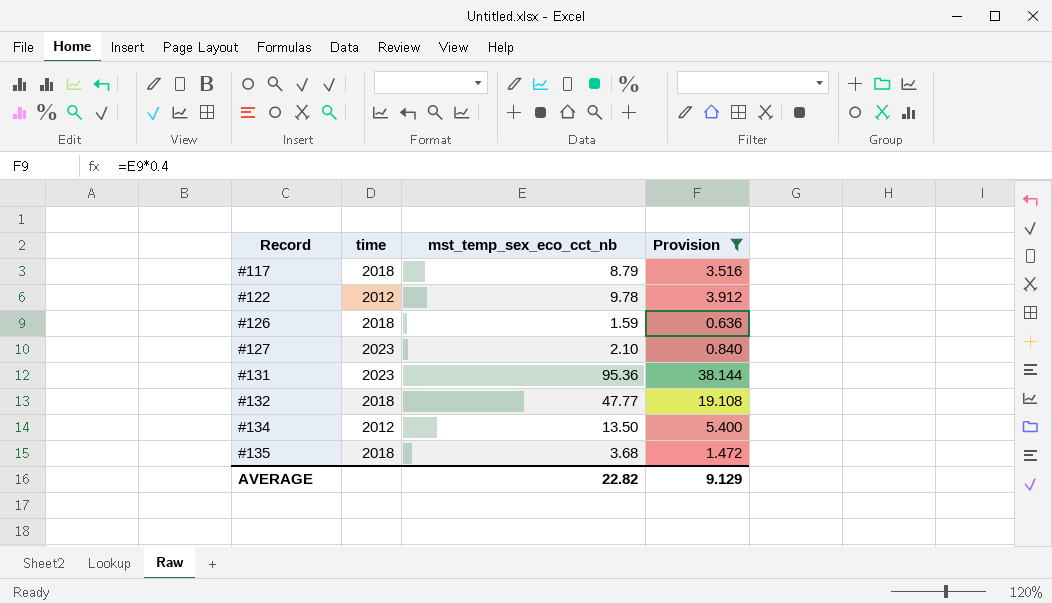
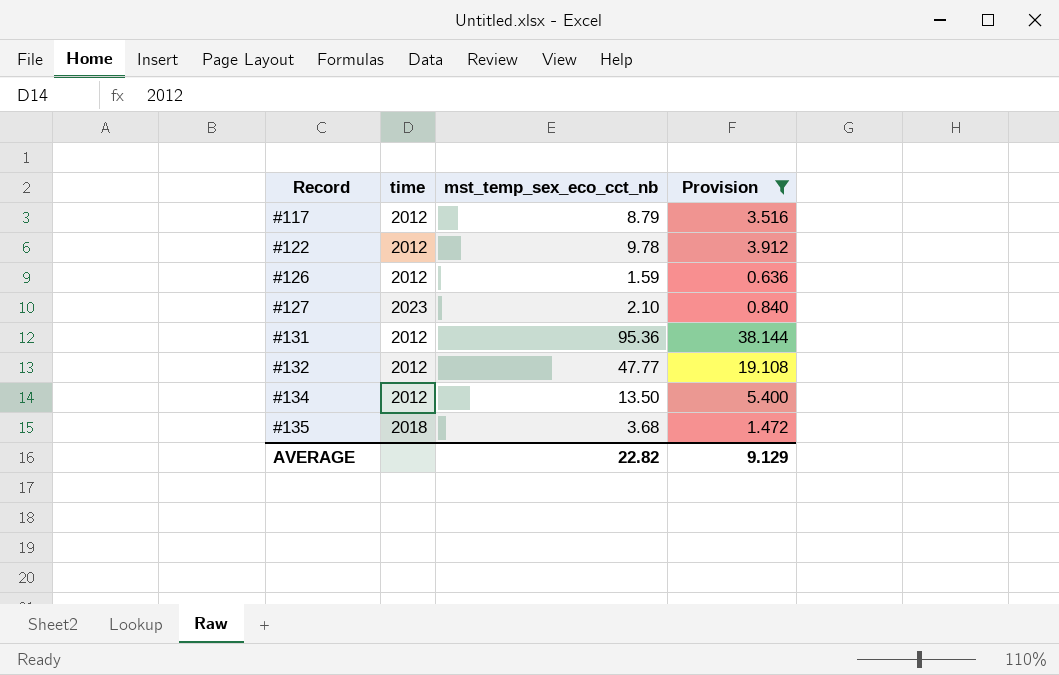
#117 | time: 2018 -> 2012
#126 | time: 2018 -> 2012
#131 | time: 2023 -> 2012
#132 | time: 2018 -> 2012

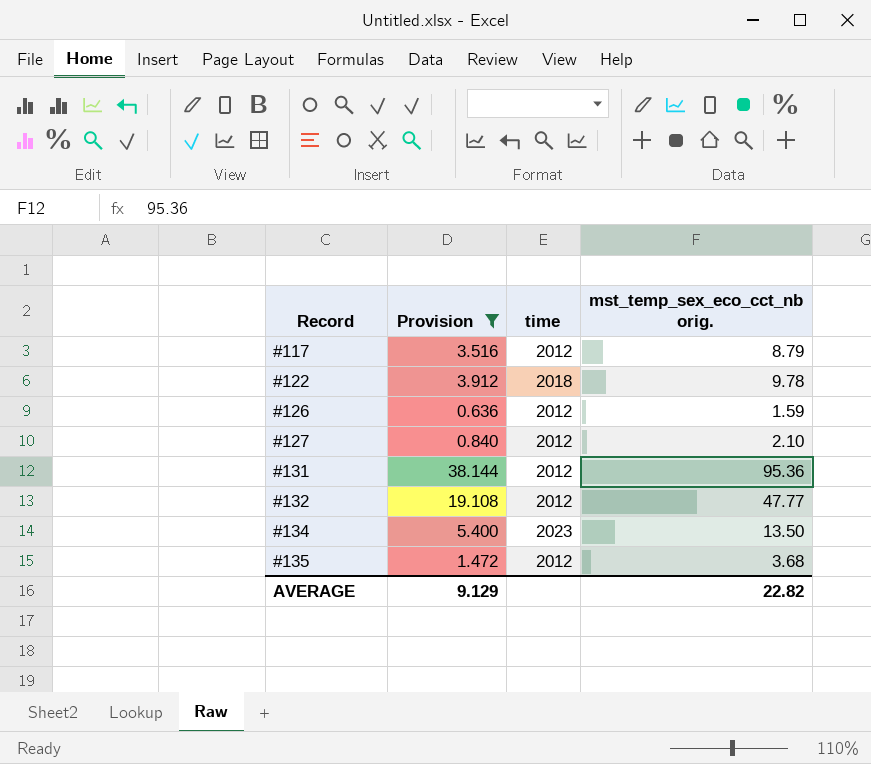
column Provision | position: 4 -> 2
column name: mst_temp_sex_eco_cct_nb -> mst_temp_sex_eco_cct_nb orig.
#122 | time: 2012 -> 2018
#127 | time: 2023 -> 2012
#134 | time: 2012 -> 2023
#135 | time: 2018 -> 2012

